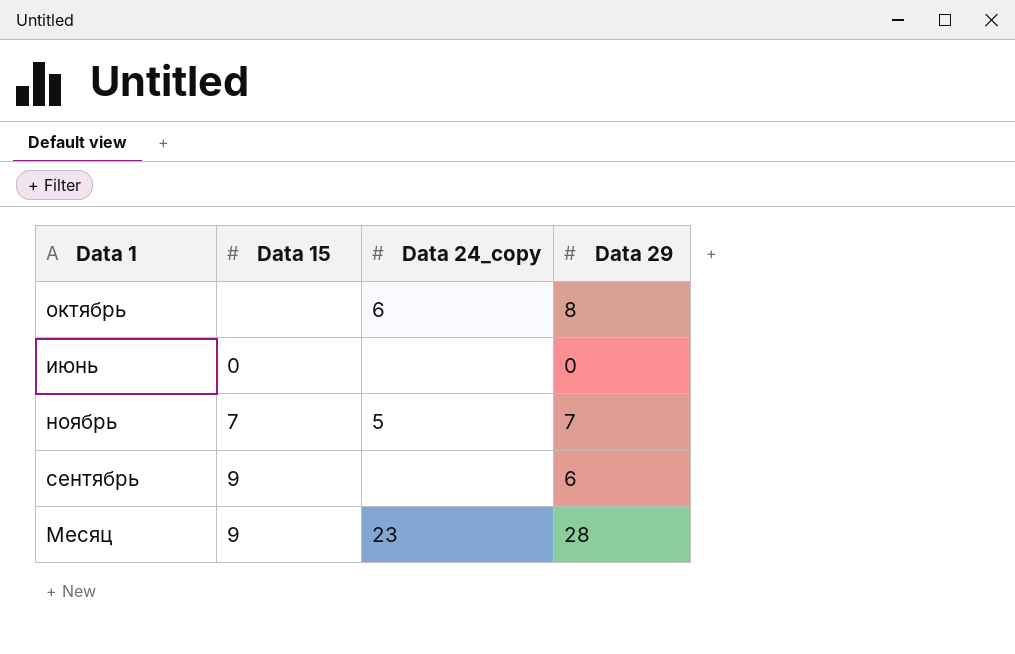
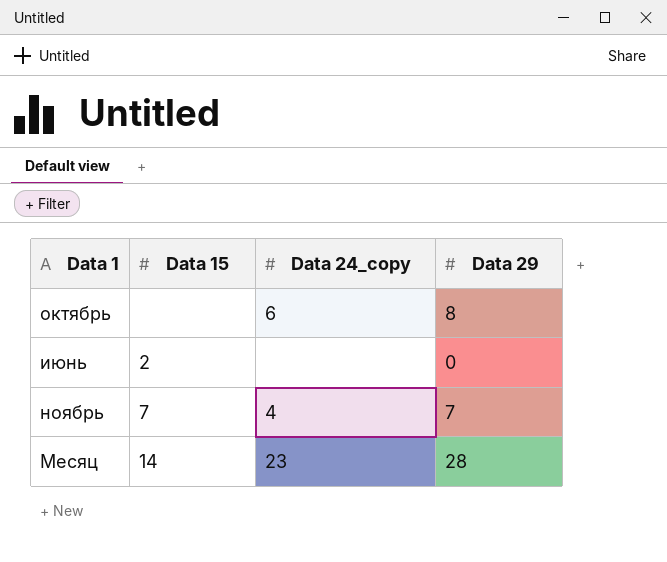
row сентябрь: 9 | none | 6 -> none
июнь | Data 15: 0 -> 2
ноябрь | Data 24_copy: 5 -> 4
Месяц | Data 15: 9 -> 14

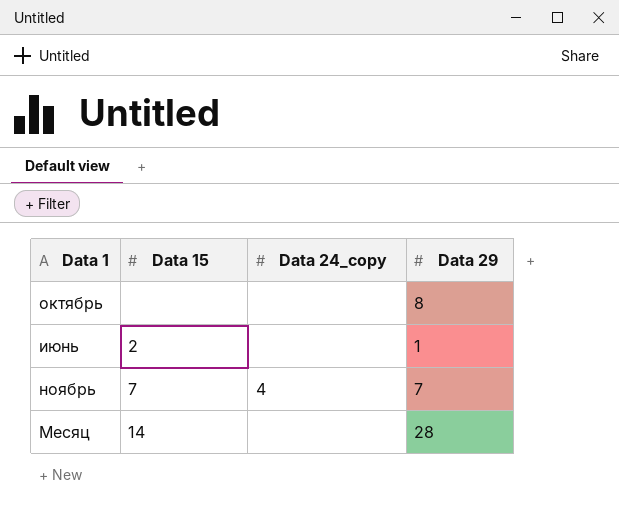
октябрь | Data 24_copy: 6 -> none
июнь | Data 29: 0 -> 1
Месяц | Data 24_copy: 23 -> none

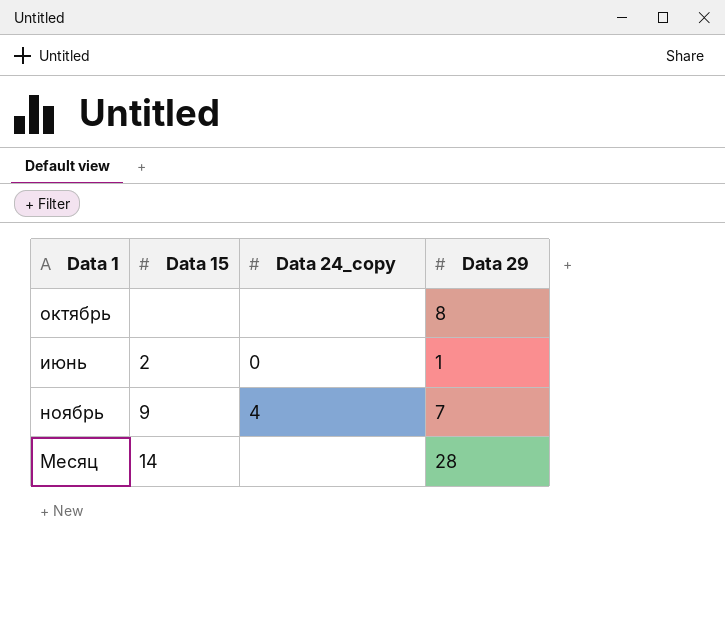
июнь | Data 24_copy: none -> 0
ноябрь | Data 15: 7 -> 9

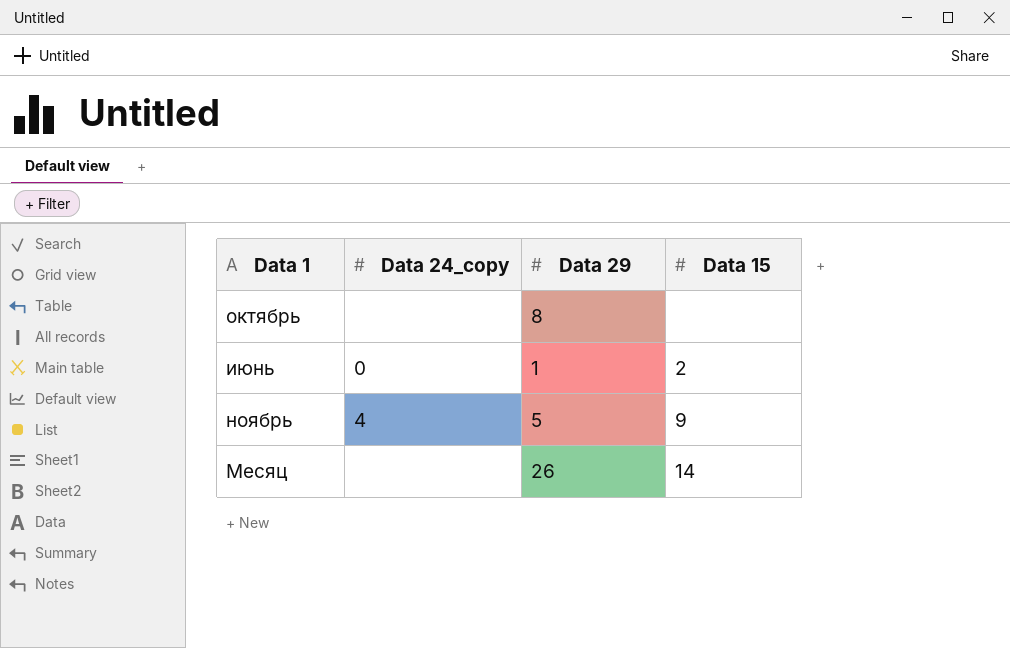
column Data 15 | position: 2 -> 4
ноябрь | Data 29: 7 -> 5
Месяц | Data 29: 28 -> 26

